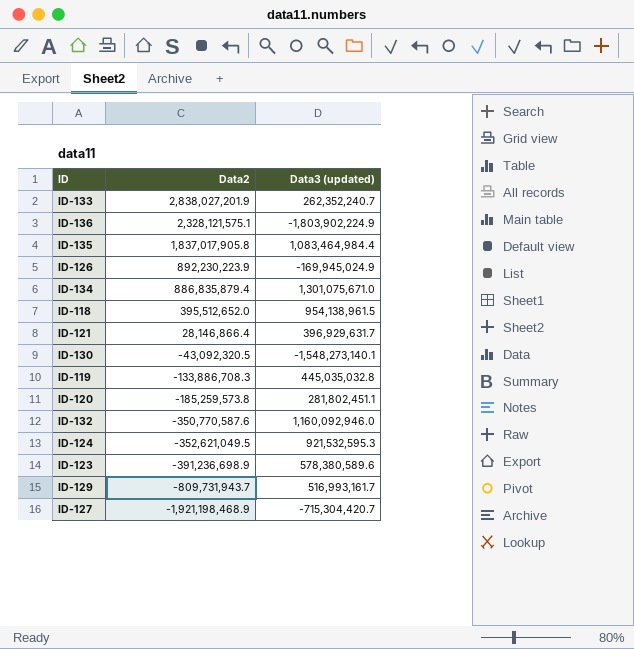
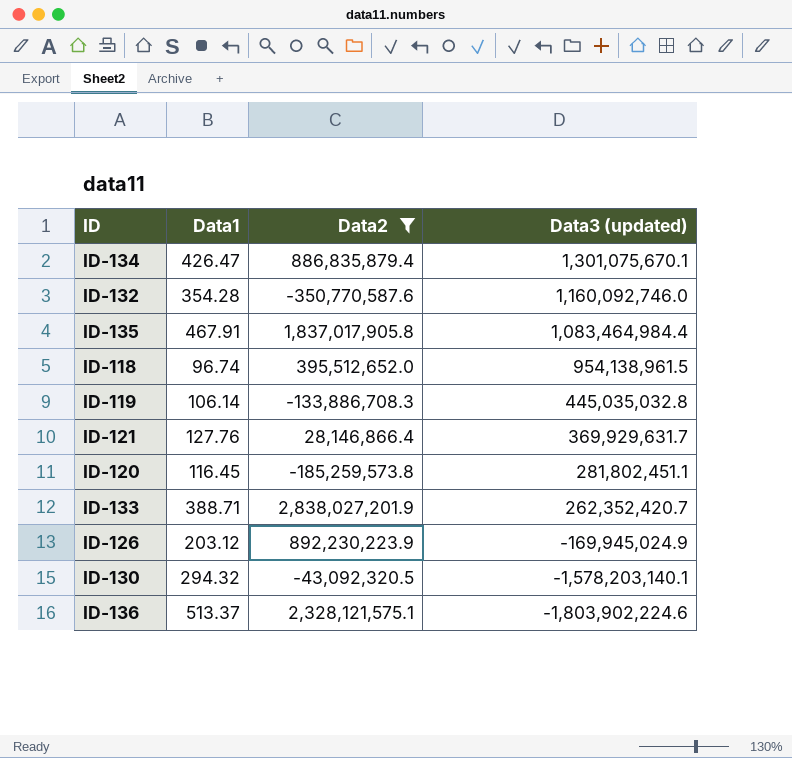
filter: none -> Data2 >= -350,770,587.6
row order: Data2 descending -> Data3 (updated) descending
column Data1 | position: none -> 2
ID-134 | Data3 (updated): 1,301,075,671.0 -> 1,301,075,670.1
ID-132 | Data3 (updated): 1,160,092,946.0 -> 1,160,092,746.0
ID-121 | Data3 (updated): 396,929,631.7 -> 369,929,631.7
ID-133 | Data3 (updated): 262,352,240.7 -> 262,352,420.7
ID-130 | Data3 (updated): -1,548,273,140.1 -> -1,578,203,140.1
ID-136 | Data3 (updated): -1,803,902,224.9 -> -1,803,902,224.6

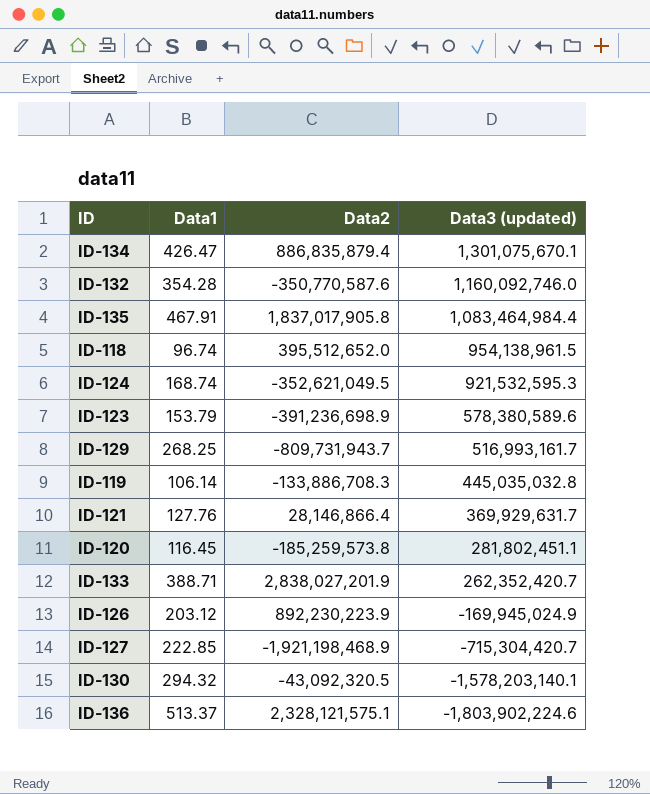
filter: Data2 >= -350,770,587.6 -> none

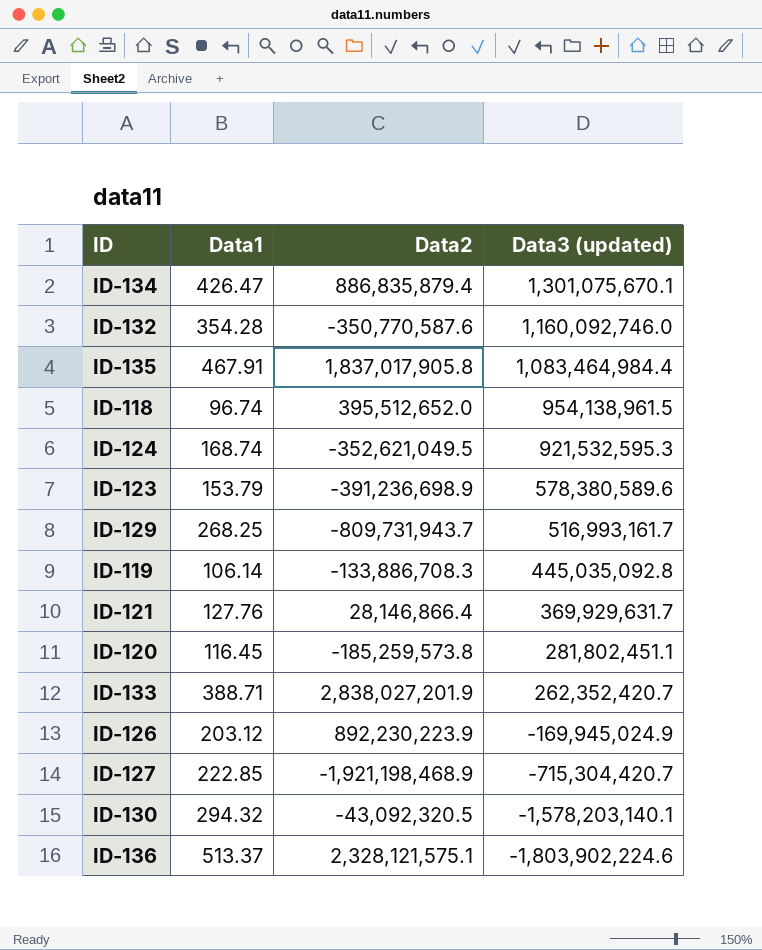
ID-119 | Data3 (updated): 445,035,032.8 -> 445,035,092.8

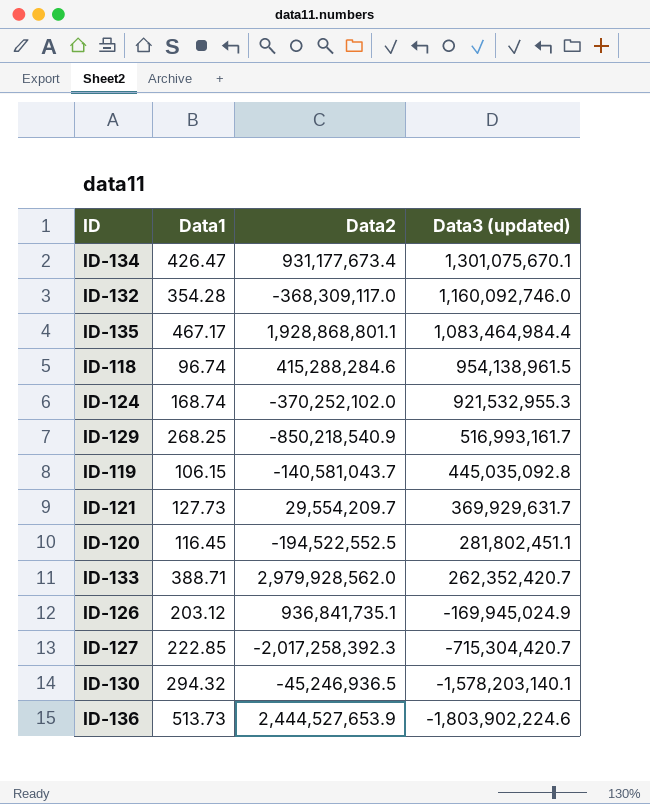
row ID-123: 153.79 | -391,236,698.9 | 578,380,589.6 -> none
ID-134 | Data2: 886,835,879.4 -> 931,177,673.4
ID-132 | Data2: -350,770,587.6 -> -368,309,117.0
ID-135 | Data1: 467.91 -> 467.17
ID-135 | Data2: 1,837,017,905.8 -> 1,928,868,801.1
ID-118 | Data2: 395,512,652.0 -> 415,288,284.6
ID-124 | Data2: -352,621,049.5 -> -370,252,102.0
ID-124 | Data3 (updated): 921,532,595.3 -> 921,532,955.3
ID-129 | Data2: -809,731,943.7 -> -850,218,540.9
ID-119 | Data1: 106.14 -> 106.15
ID-119 | Data2: -133,886,708.3 -> -140,581,043.7
ID-121 | Data1: 127.76 -> 127.73
ID-121 | Data2: 28,146,866.4 -> 29,554,209.7
ID-120 | Data2: -185,259,573.8 -> -194,522,552.5
ID-133 | Data2: 2,838,027,201.9 -> 2,979,928,562.0
ID-126 | Data2: 892,230,223.9 -> 936,841,735.1
ID-127 | Data2: -1,921,198,468.9 -> -2,017,258,392.3
ID-130 | Data2: -43,092,320.5 -> -45,246,936.5
ID-136 | Data1: 513.37 -> 513.73
ID-136 | Data2: 2,328,121,575.1 -> 2,444,527,653.9

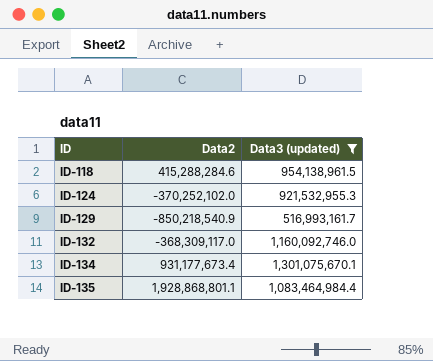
filter: none -> Data3 (updated) >= 516,993,161.7
row order: Data3 (updated) descending -> ID ascending
column Data1 | position: 2 -> none

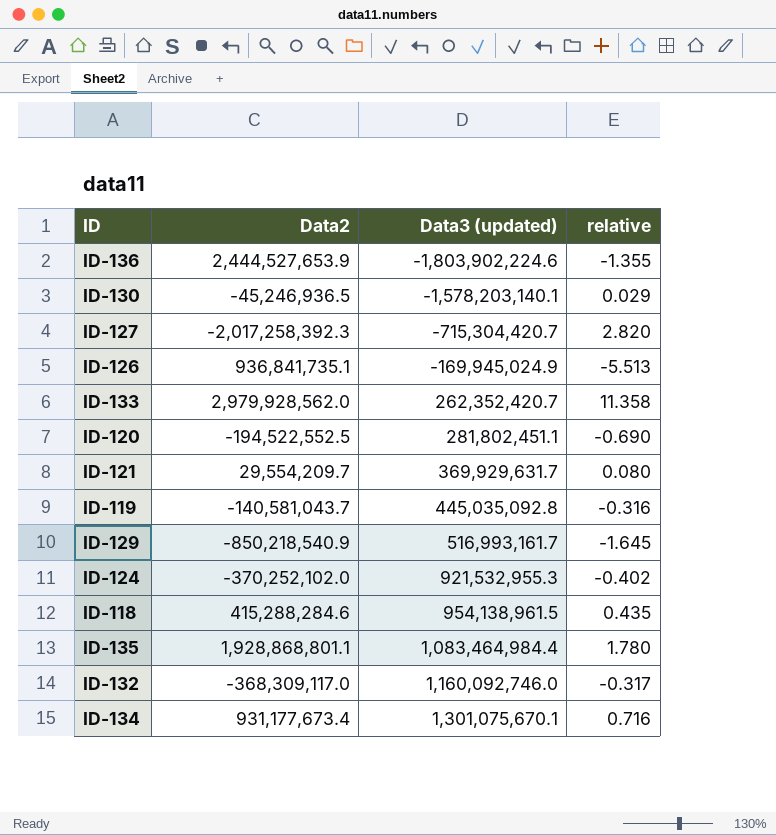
filter: Data3 (updated) >= 516,993,161.7 -> none
row order: ID ascending -> Data3 (updated) ascending
column relative | formula: none -> [Data2] / [Data3 (updated)]

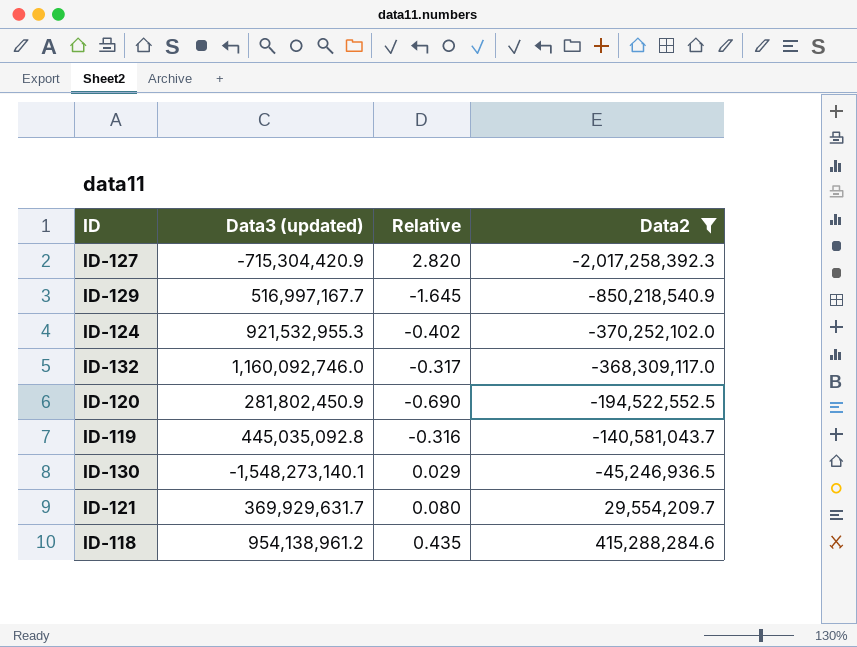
filter: none -> Data2 <= 415,288,284.6
row order: Data3 (updated) ascending -> Data2 ascending
column name: relative -> Relative
column Data2 | position: 2 -> 4
ID-127 | Data3 (updated): -715,304,420.7 -> -715,304,420.9
ID-129 | Data3 (updated): 516,993,161.7 -> 516,997,167.7
ID-120 | Data3 (updated): 281,802,451.1 -> 281,802,450.9
ID-130 | Data3 (updated): -1,578,203,140.1 -> -1,548,273,140.1
ID-118 | Data3 (updated): 954,138,961.5 -> 954,138,961.2

